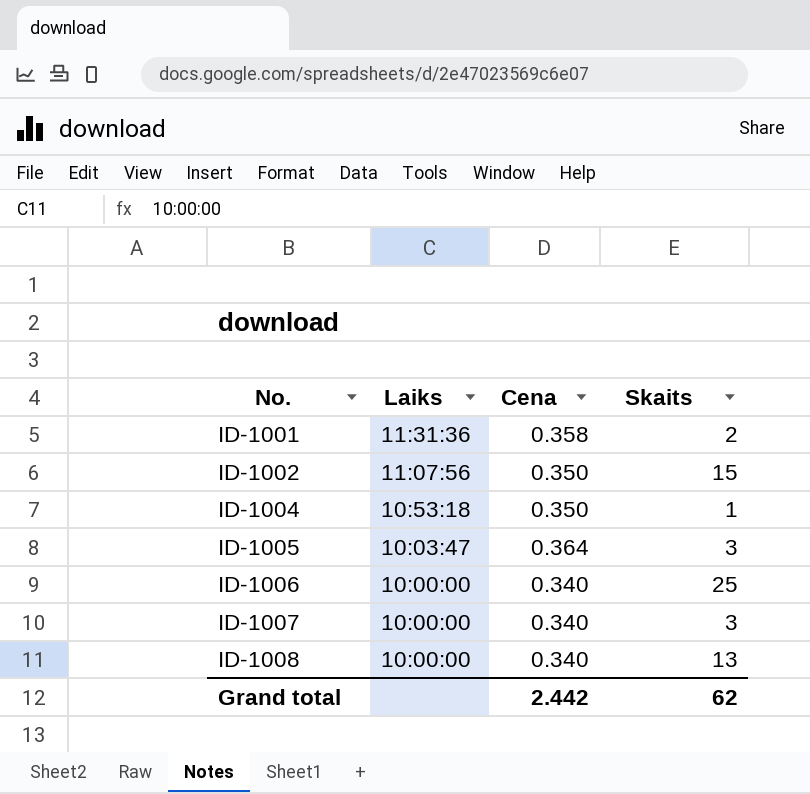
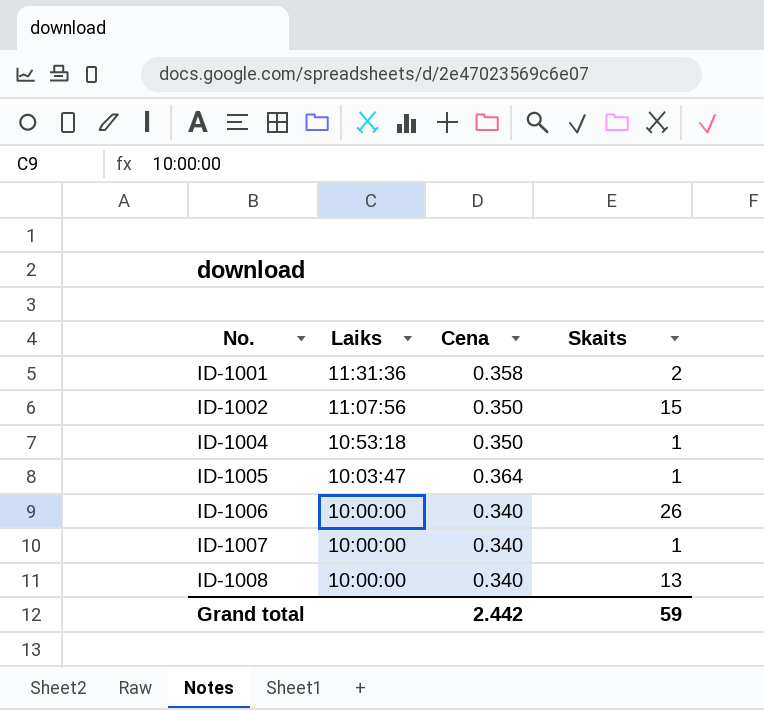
ID-1005 | Skaits: 3 -> 1
ID-1006 | Skaits: 25 -> 26
ID-1007 | Skaits: 3 -> 1
Grand total | Skaits: 62 -> 59

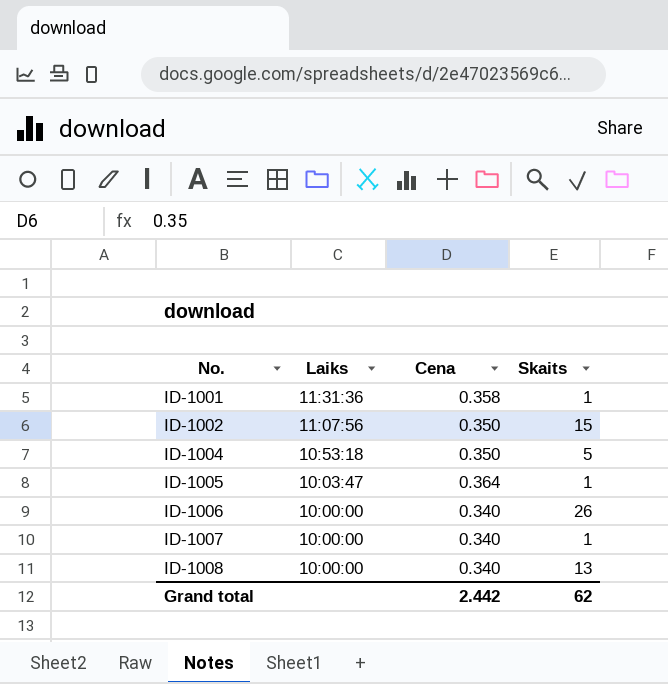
ID-1001 | Skaits: 2 -> 1
ID-1004 | Skaits: 1 -> 5
Grand total | Skaits: 59 -> 62

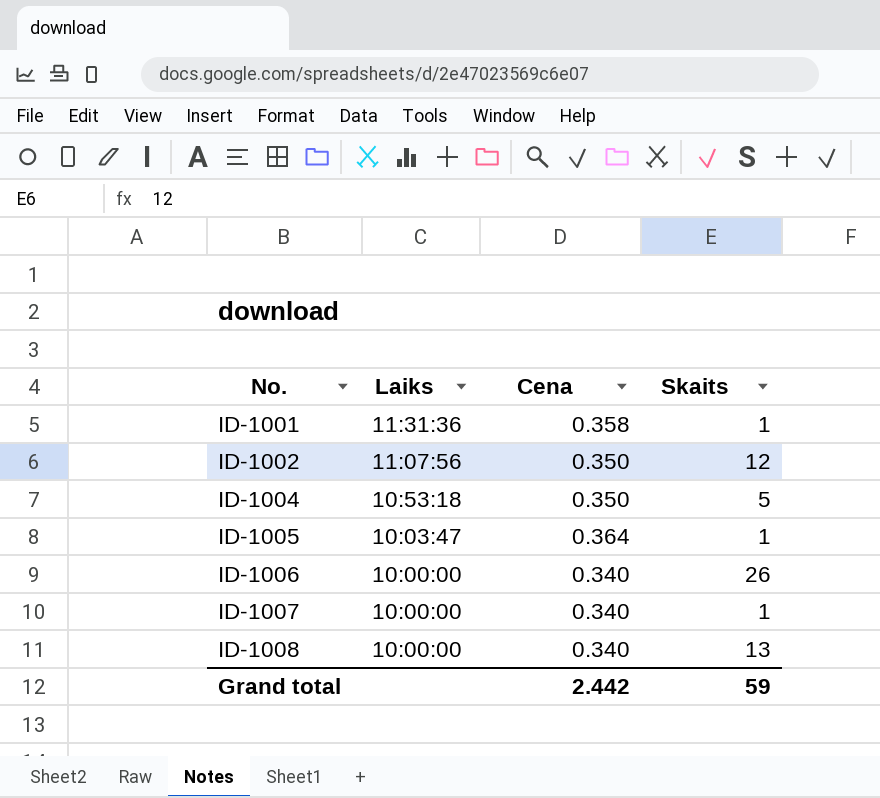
ID-1002 | Skaits: 15 -> 12
Grand total | Skaits: 62 -> 59

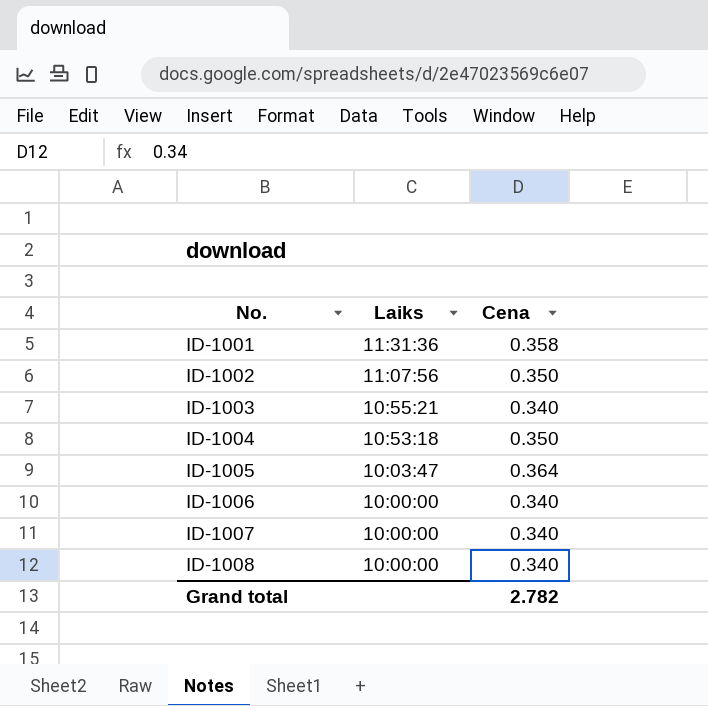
column Skaits | position: 4 -> none
row ID-1003: none -> 10:55:21 | 0.340
Grand total | Cena: 2.442 -> 2.782

